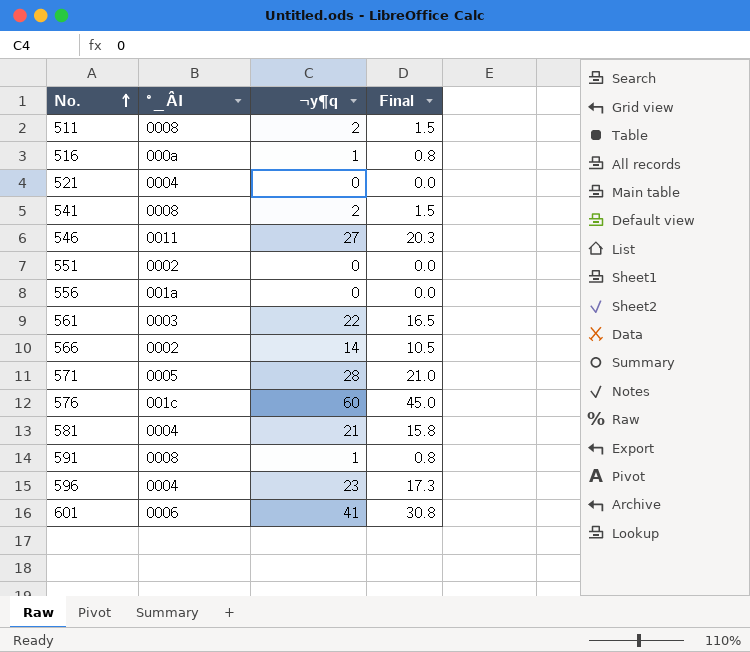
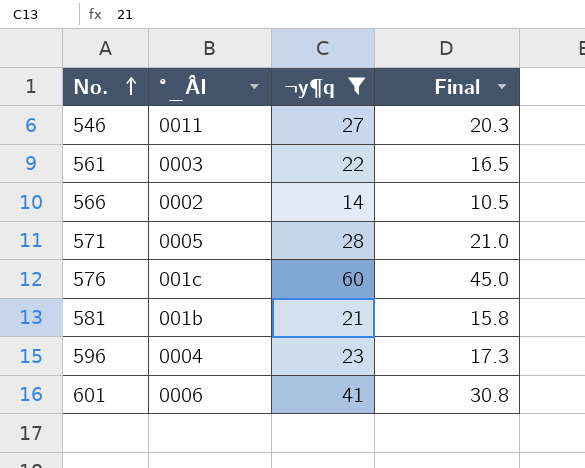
filter: none -> ¬y¶q >= 14
581 | °_ÂI: 0004 -> 001b

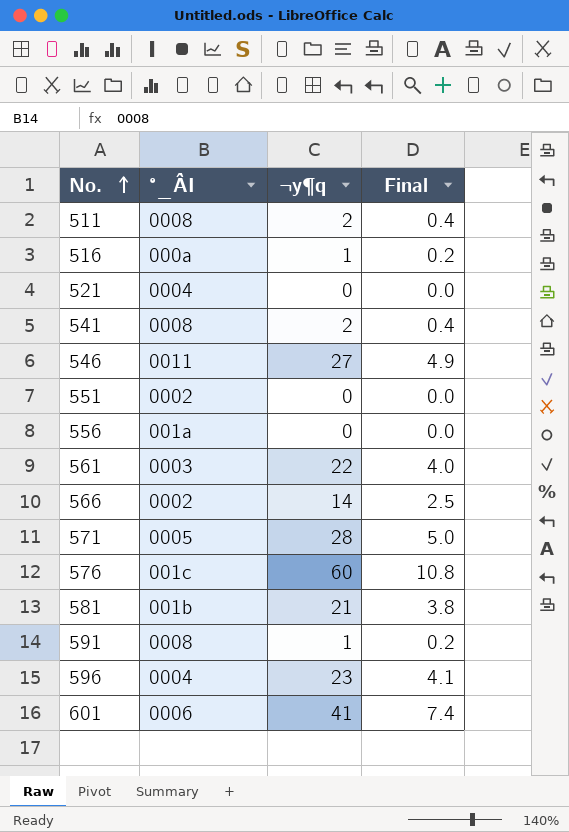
filter: ¬y¶q >= 14 -> none
column Final | formula: [¬y¶q] * 0.75 -> [¬y¶q] * 0.18

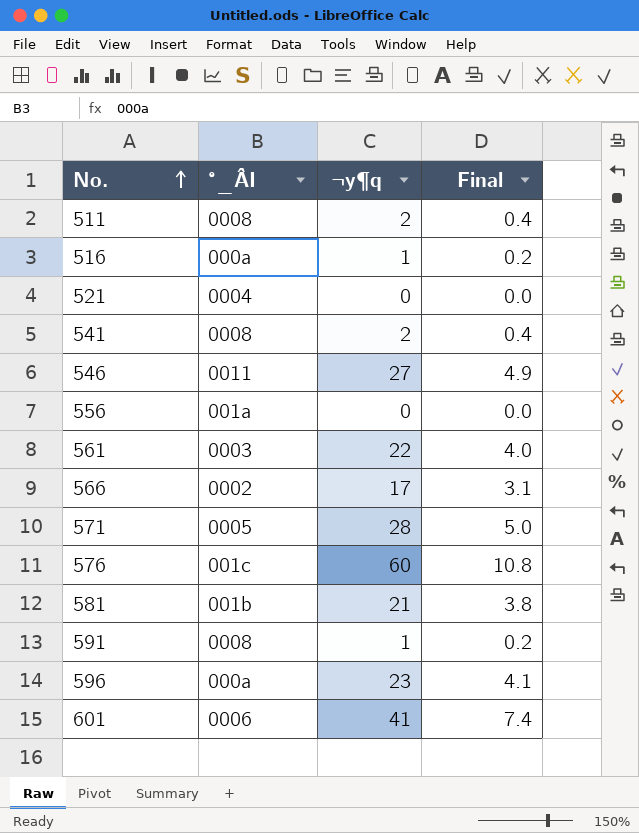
row 551: 0002 | 0 | 0.0 -> none
566 | ¬y¶q: 14 -> 17
566 | Final: 2.5 -> 3.1
596 | °_ÂI: 0004 -> 000a

